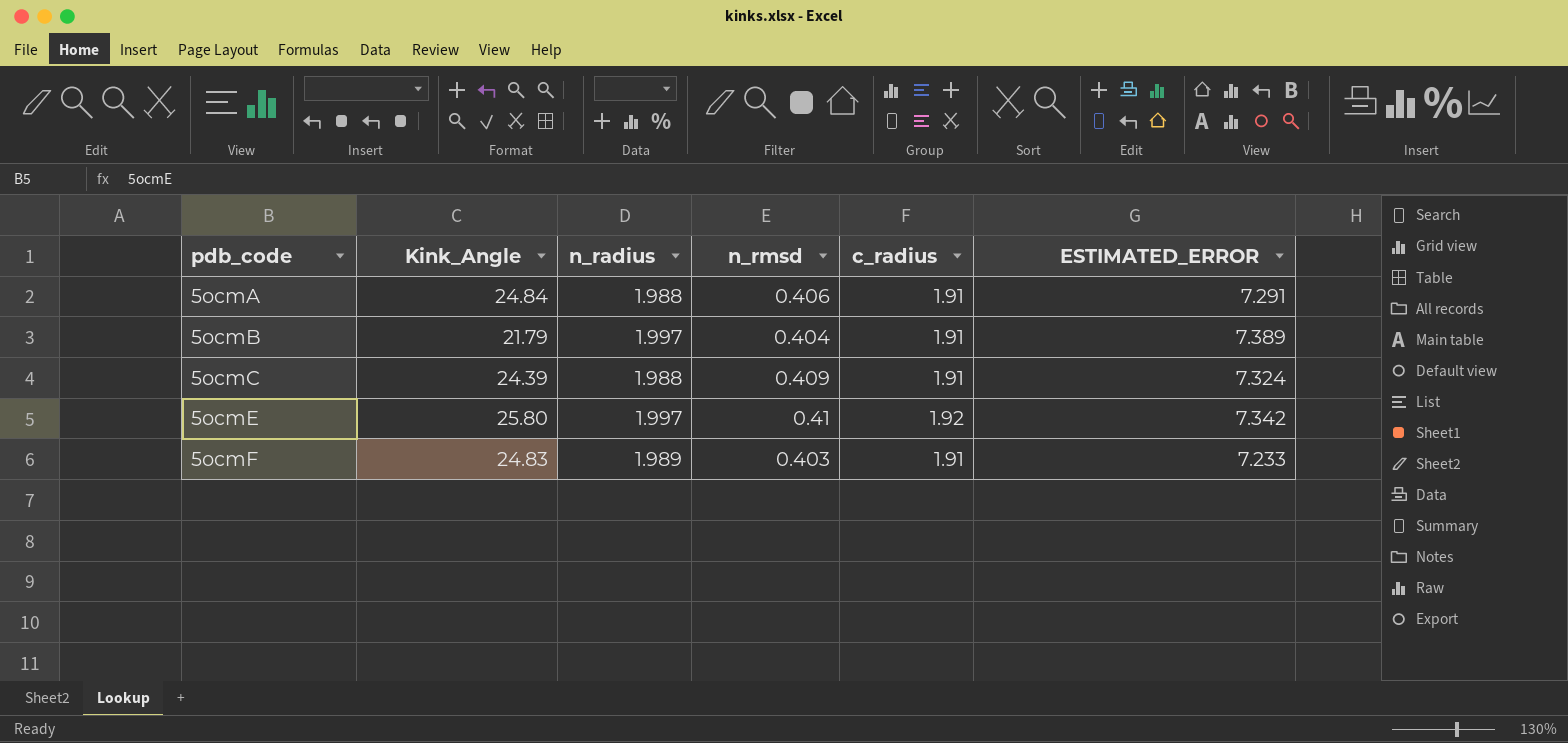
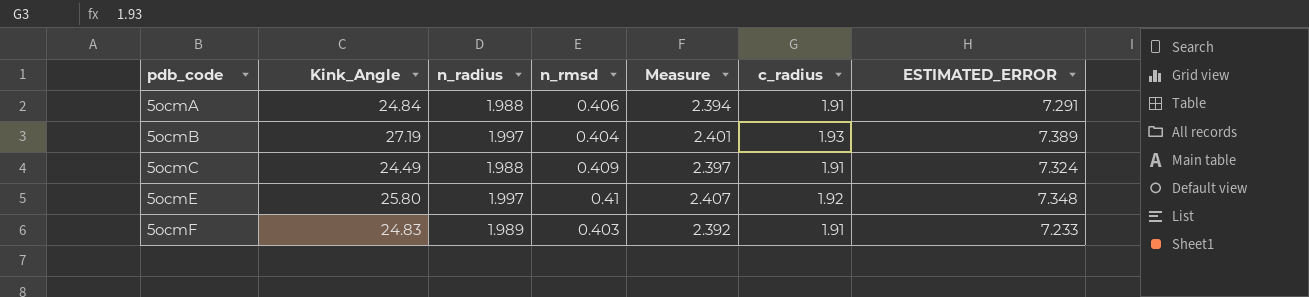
column Measure | formula: none -> [n_radius] + [n_rmsd]
5ocmB | Kink_Angle: 21.79 -> 27.19
5ocmB | c_radius: 1.91 -> 1.93
5ocmC | Kink_Angle: 24.39 -> 24.49
5ocmE | ESTIMATED_ERROR: 7.342 -> 7.348

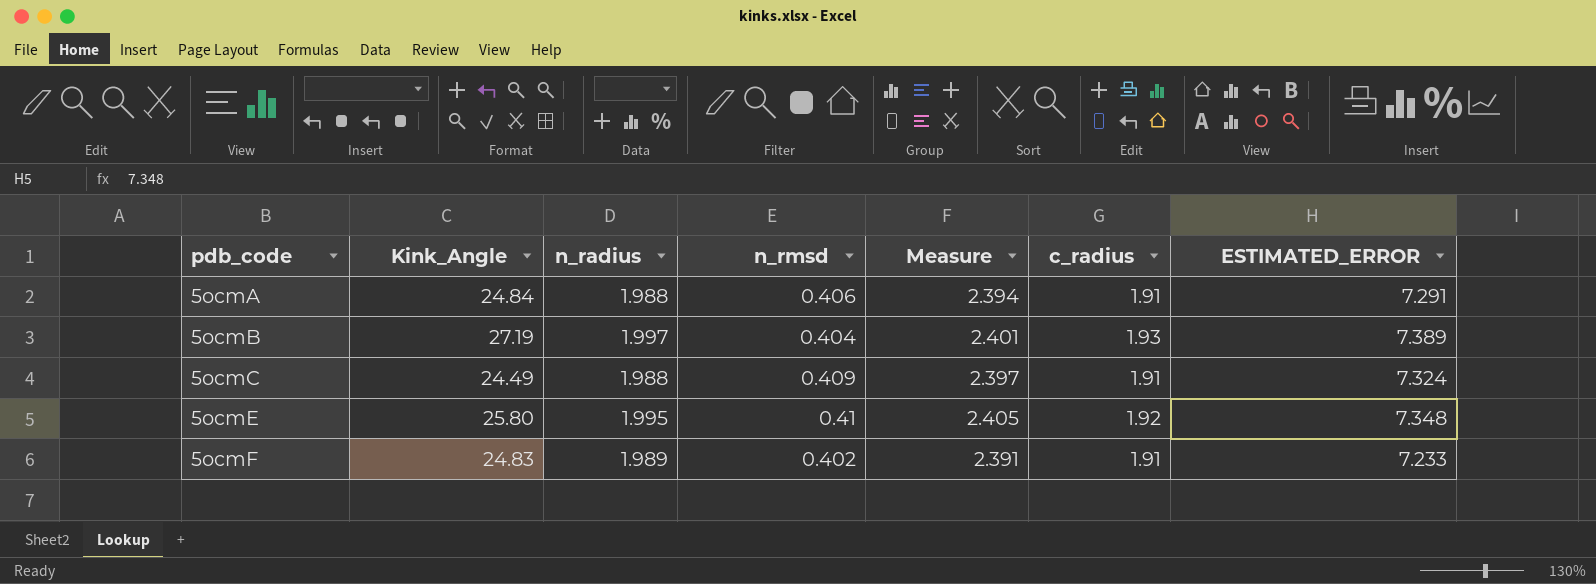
5ocmE | n_radius: 1.997 -> 1.995
5ocmE | Measure: 2.407 -> 2.405
5ocmF | n_rmsd: 0.403 -> 0.402
5ocmF | Measure: 2.392 -> 2.391

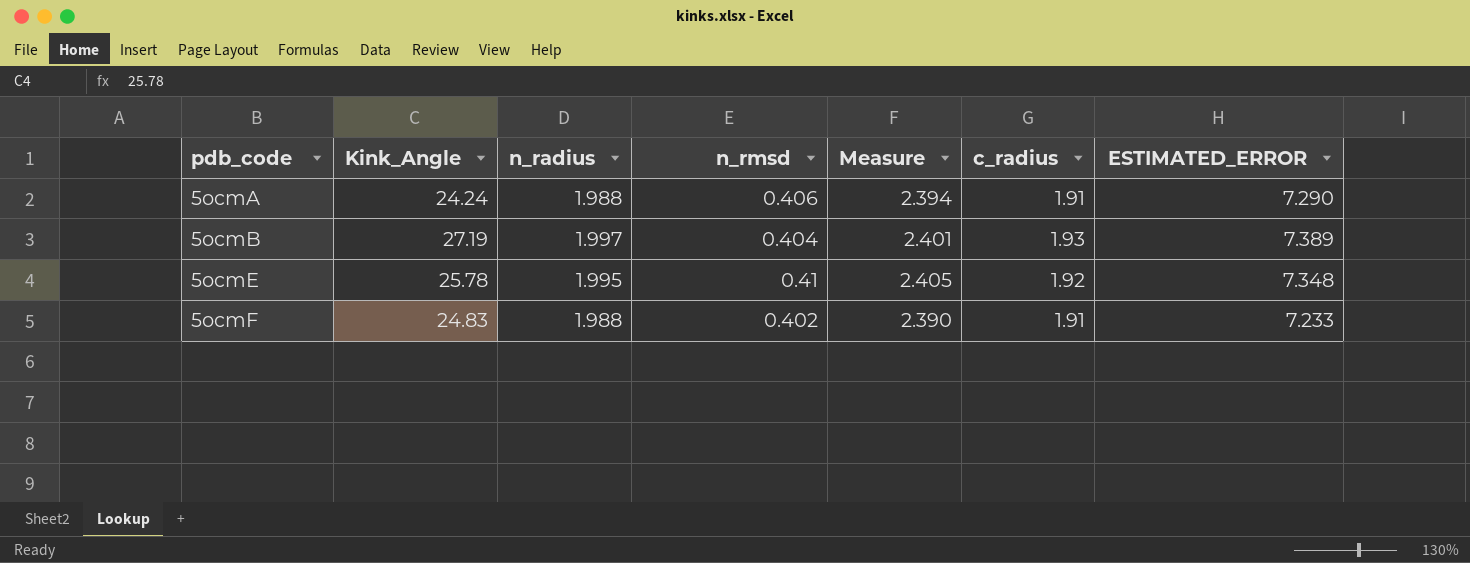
row 5ocmC: 24.49 | 1.988 | 0.409 | 2.397 | 1.91 | 7.324 -> none
5ocmA | Kink_Angle: 24.84 -> 24.24
5ocmA | ESTIMATED_ERROR: 7.291 -> 7.290
5ocmE | Kink_Angle: 25.80 -> 25.78
5ocmF | n_radius: 1.989 -> 1.988
5ocmF | Measure: 2.391 -> 2.390

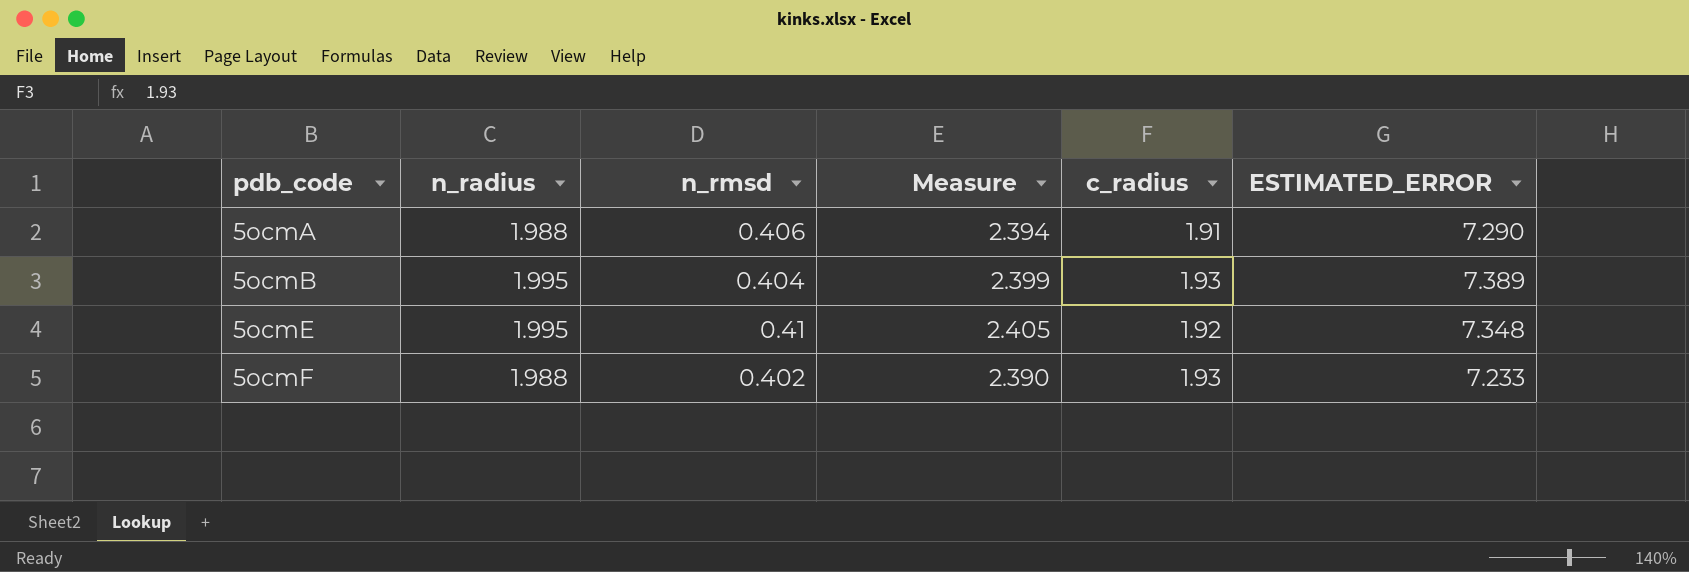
column Kink_Angle | position: 2 -> none
5ocmB | n_radius: 1.997 -> 1.995
5ocmB | Measure: 2.401 -> 2.399
5ocmF | c_radius: 1.91 -> 1.93

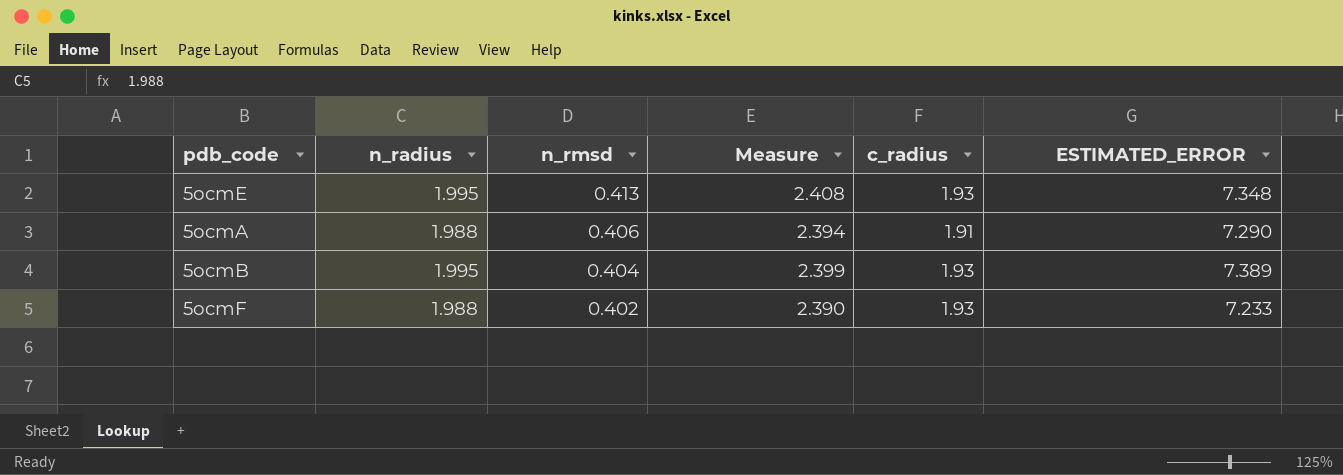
row order: pdb_code ascending -> n_rmsd descending
5ocmE | n_rmsd: 0.41 -> 0.413
5ocmE | Measure: 2.405 -> 2.408
5ocmE | c_radius: 1.92 -> 1.93

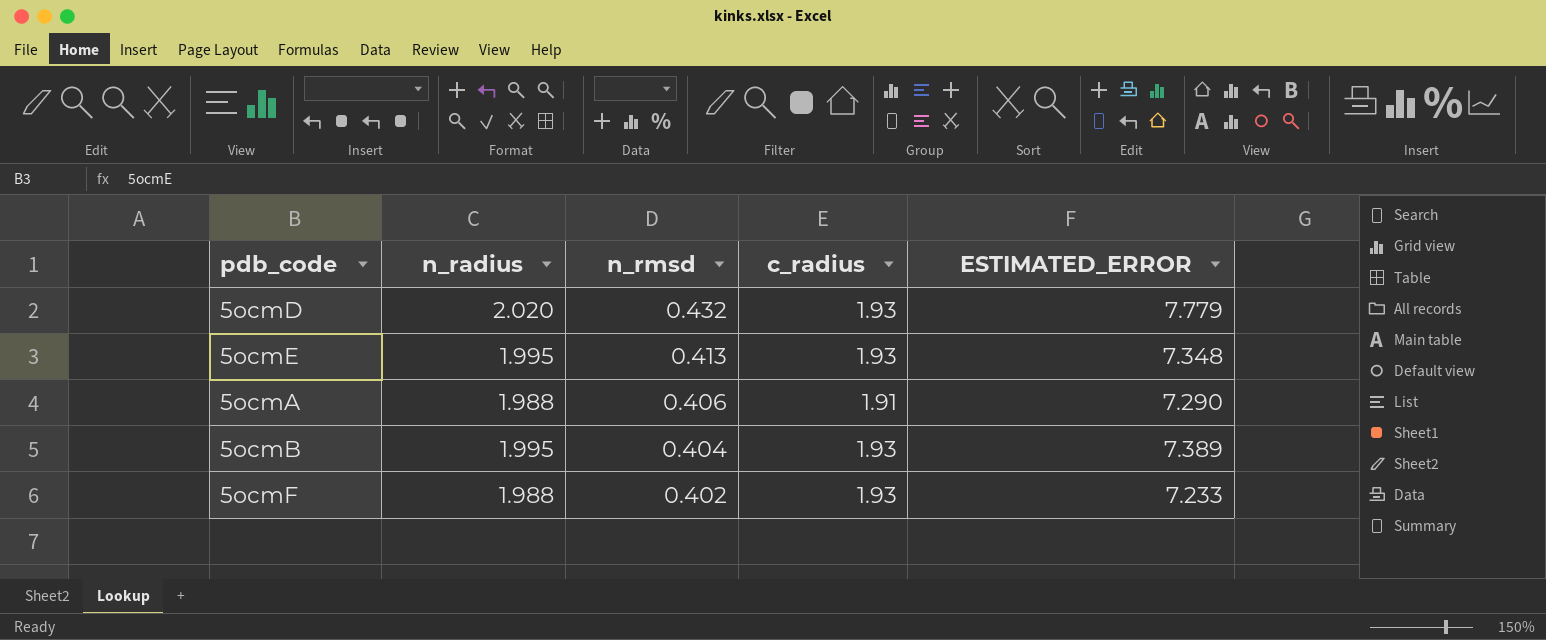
column Measure | formula: [n_radius] + [n_rmsd] -> none
row 5ocmD: none -> 2.020 | 0.432 | 1.93 | 7.779

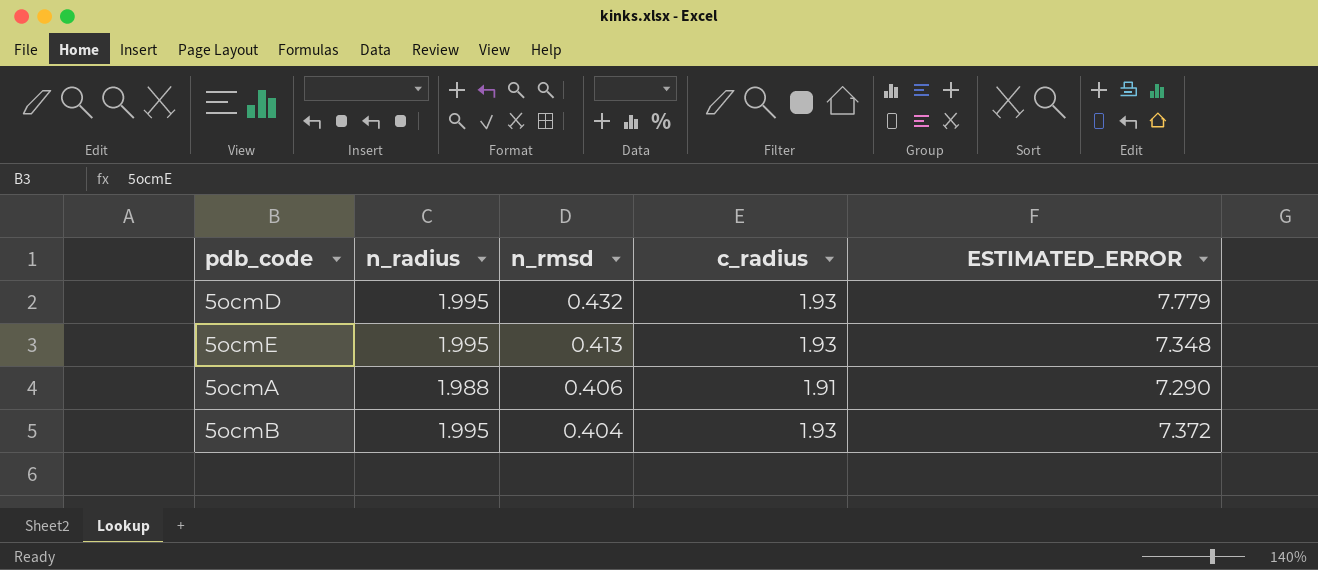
row 5ocmF: 1.988 | 0.402 | 1.93 | 7.233 -> none
5ocmD | n_radius: 2.020 -> 1.995
5ocmB | ESTIMATED_ERROR: 7.389 -> 7.372

